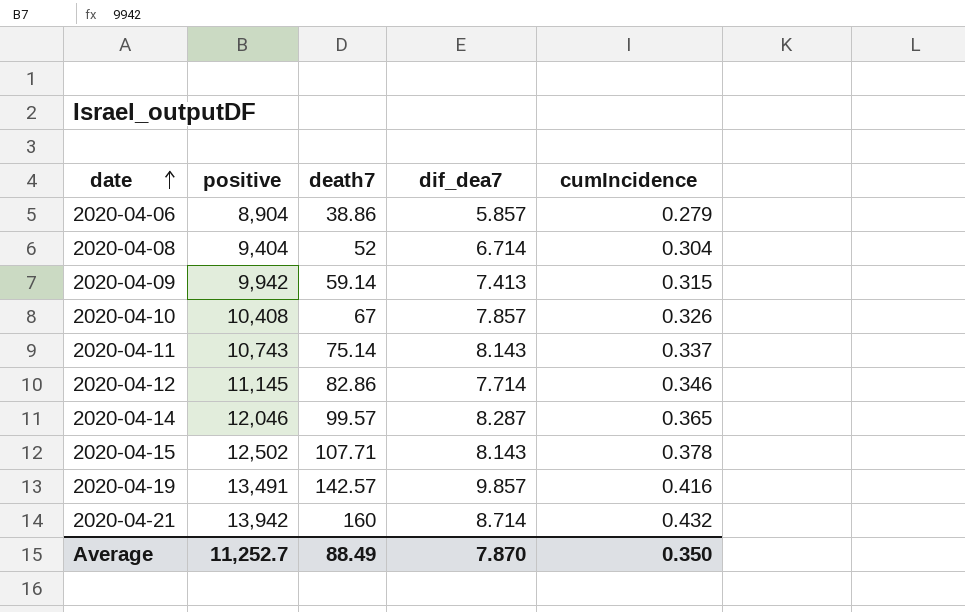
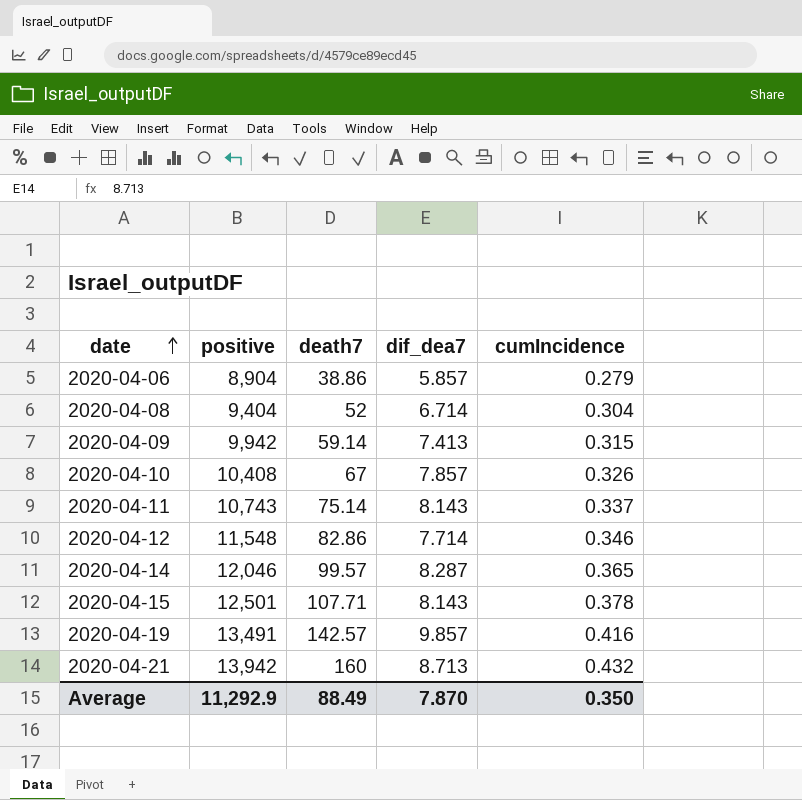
2020-04-12 | positive: 11,145 -> 11,548
2020-04-15 | positive: 12,502 -> 12,501
2020-04-21 | dif_dea7: 8.714 -> 8.713
Average | positive: 11,252.7 -> 11,292.9

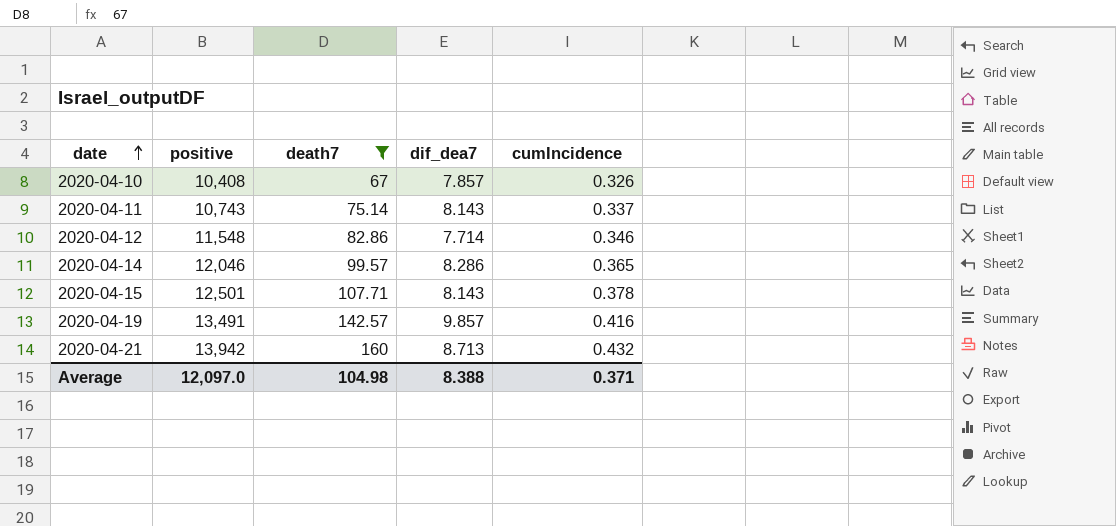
filter: none -> death7 >= 67
2020-04-14 | dif_dea7: 8.287 -> 8.286
Average | positive: 11,292.9 -> 12,097.0
Average | death7: 88.49 -> 104.98
Average | dif_dea7: 7.870 -> 8.388
Average | cumIncidence: 0.350 -> 0.371

